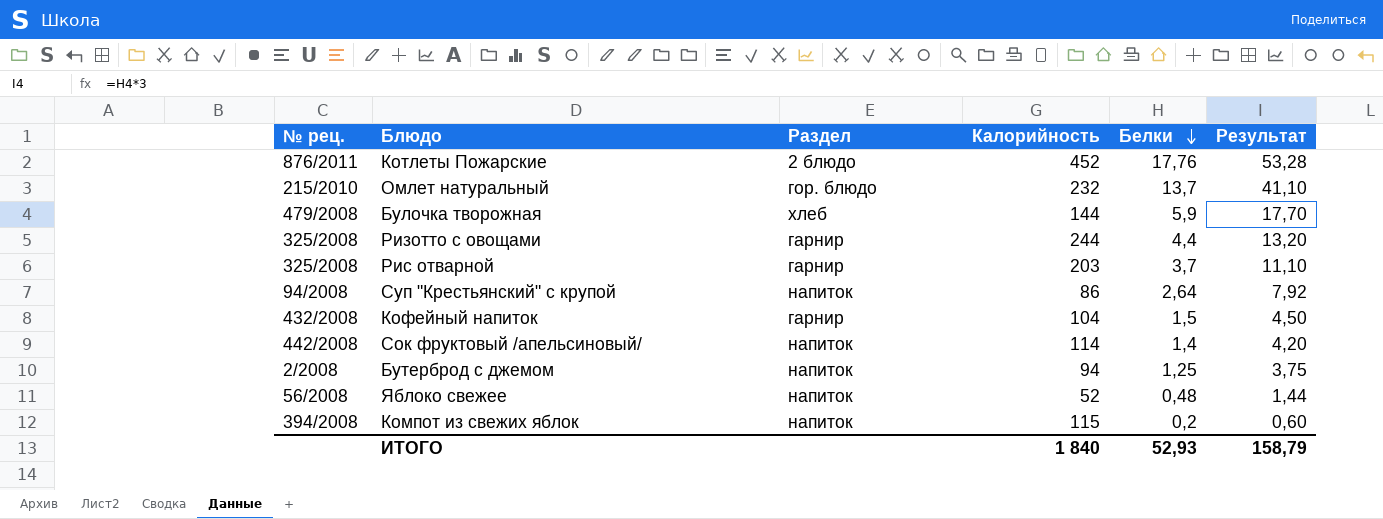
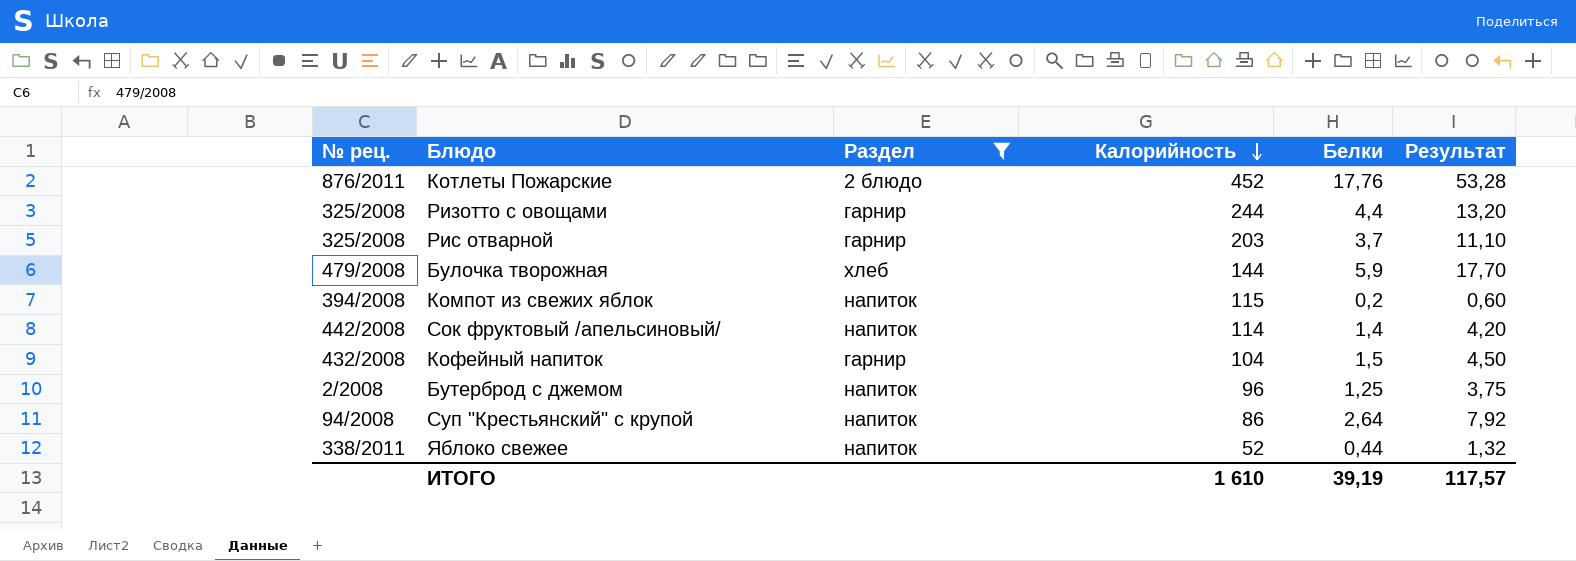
filter: none -> Раздел != гор. блюдо
row order: Белки descending -> Калорийность descending
Бутерброд с джемом | Калорийность: 94 -> 96
Яблоко свежее | № рец.: 56/2008 -> 338/2011
Яблоко свежее | Белки: 0,48 -> 0,44
Яблоко свежее | Результат: 1,44 -> 1,32
ИТОГО | Калорийность: 1 840 -> 1 610
ИТОГО | Белки: 52,93 -> 39,19
ИТОГО | Результат: 158,79 -> 117,57

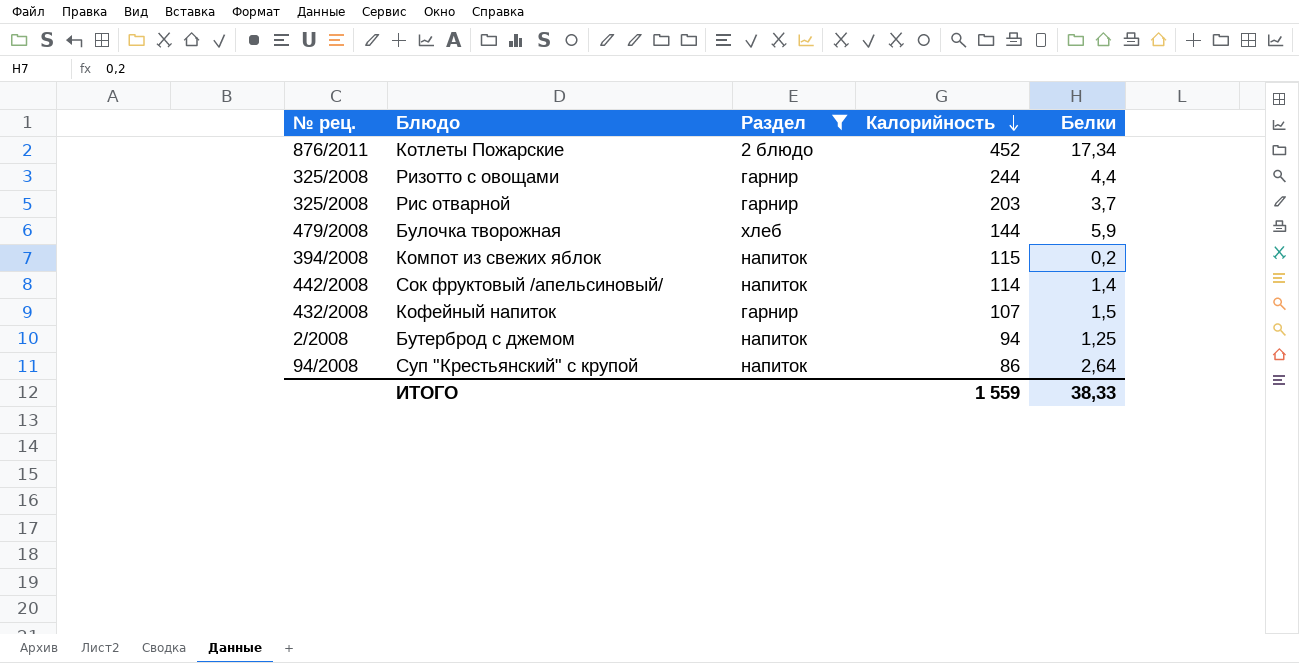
column Результат | formula: [Белки] * 3 -> none
row Яблоко свежее: 338/2011 | напиток | 52 | 0,44 | 1,32 -> none
Котлеты Пожарские | Белки: 17,76 -> 17,34
Кофейный напиток | Калорийность: 104 -> 107
Бутерброд с джемом | Калорийность: 96 -> 94
ИТОГО | Калорийность: 1 610 -> 1 559
ИТОГО | Белки: 39,19 -> 38,33

